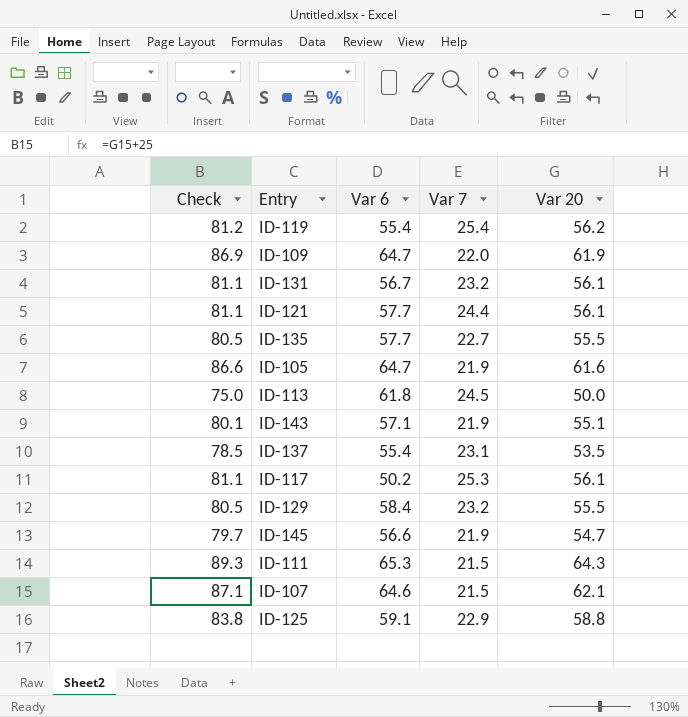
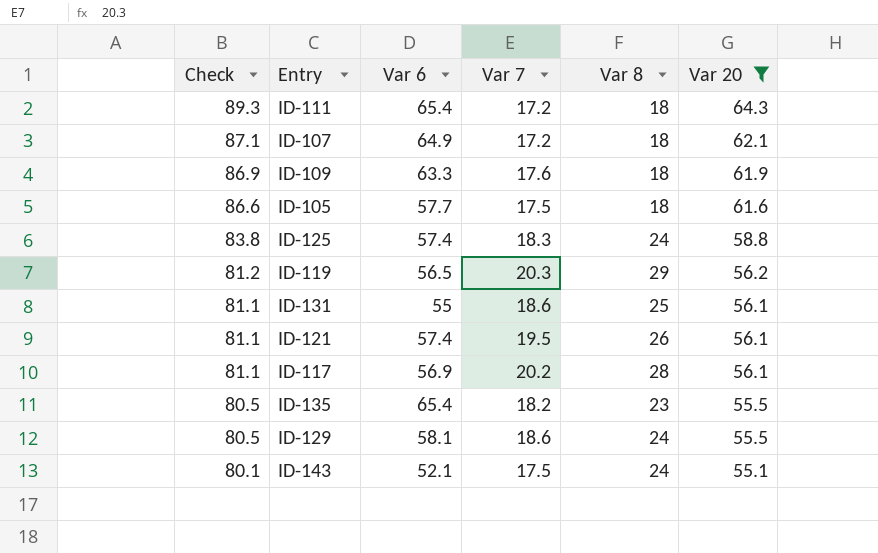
filter: none -> Var 20 >= 55.1
row order: none -> Check descending
column Var 8 | position: none -> 5
ID-111 | Var 6: 65.3 -> 65.4
ID-111 | Var 7: 21.5 -> 17.2
ID-107 | Var 6: 64.6 -> 64.9
ID-107 | Var 7: 21.5 -> 17.2
ID-109 | Var 6: 64.7 -> 63.3
ID-109 | Var 7: 22.0 -> 17.6
ID-105 | Var 6: 64.7 -> 57.7
ID-105 | Var 7: 21.9 -> 17.5
ID-125 | Var 6: 59.1 -> 57.4
ID-125 | Var 7: 22.9 -> 18.3
ID-119 | Var 6: 55.4 -> 56.5
ID-119 | Var 7: 25.4 -> 20.3
ID-131 | Var 6: 56.7 -> 55
ID-131 | Var 7: 23.2 -> 18.6
ID-121 | Var 6: 57.7 -> 57.4
ID-121 | Var 7: 24.4 -> 19.5
ID-117 | Var 6: 50.2 -> 56.9
ID-117 | Var 7: 25.3 -> 20.2
ID-135 | Var 6: 57.7 -> 65.4
ID-135 | Var 7: 22.7 -> 18.2
ID-129 | Var 6: 58.4 -> 58.1
ID-129 | Var 7: 23.2 -> 18.6
ID-143 | Var 6: 57.1 -> 52.1
ID-143 | Var 7: 21.9 -> 17.5

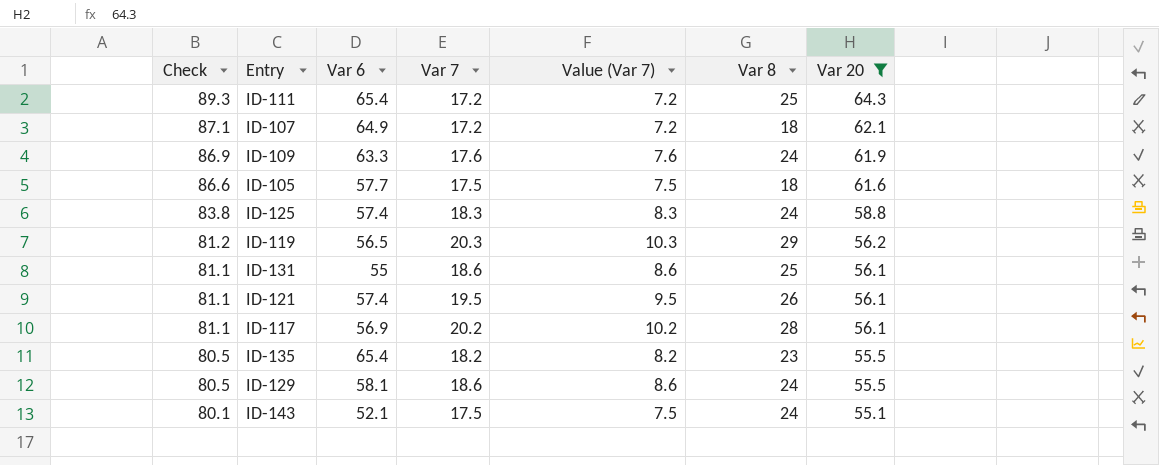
column Value (Var 7) | formula: none -> [Var 7] - 10
ID-111 | Var 8: 18 -> 25
ID-109 | Var 8: 18 -> 24

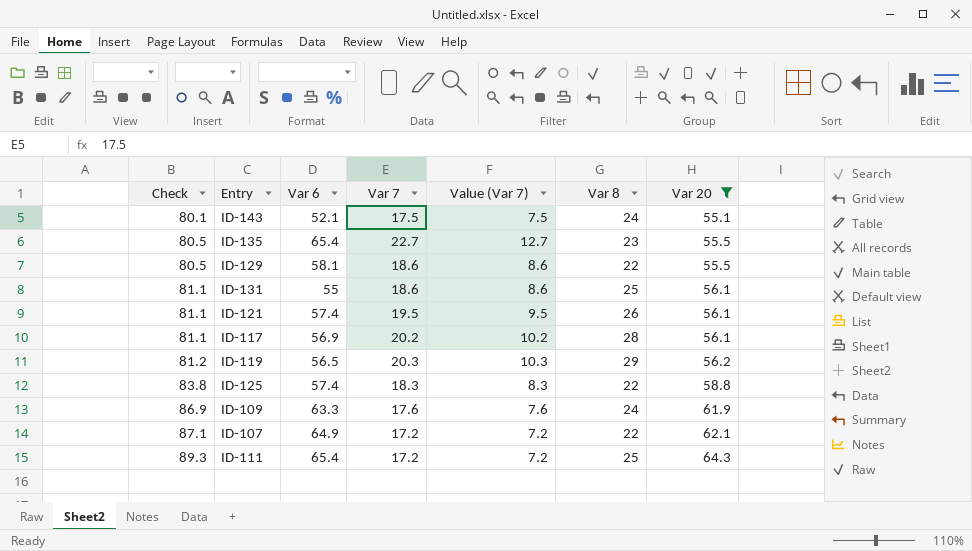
row order: Check descending -> Check ascending
row ID-105: 86.6 | 57.7 | 17.5 | 7.5 | 18 | 61.6 -> none
ID-135 | Var 7: 18.2 -> 22.7
ID-135 | Value (Var 7): 8.2 -> 12.7
ID-129 | Var 8: 24 -> 22
ID-125 | Var 8: 24 -> 22
ID-107 | Var 8: 18 -> 22

